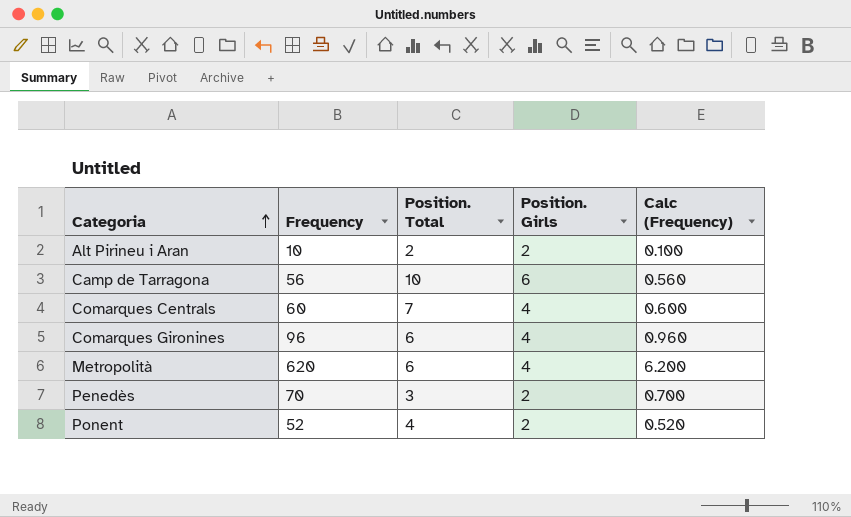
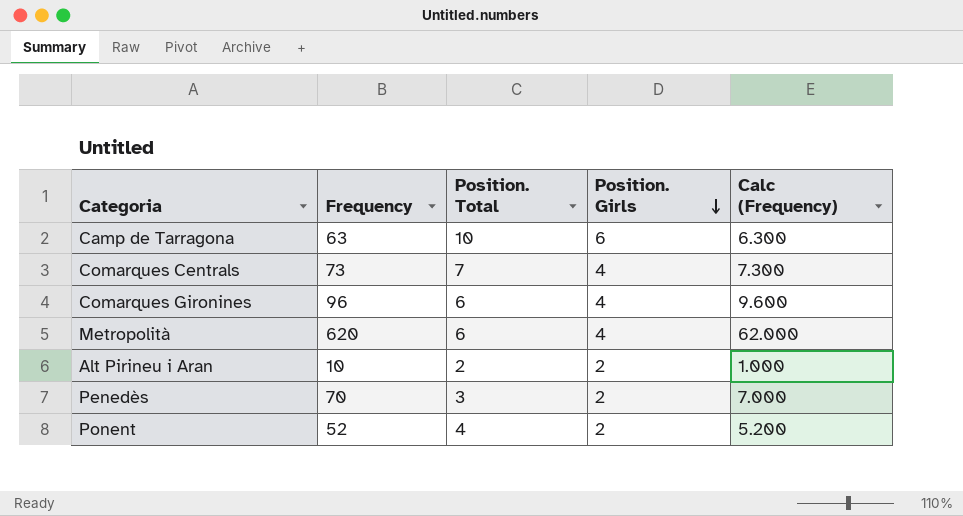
row order: Categoria ascending -> Position. Girls descending
column Calc (Frequency) | formula: [Frequency] * 0.01 -> [Frequency] * 0.1
Camp de Tarragona | Frequency: 56 -> 63
Comarques Centrals | Frequency: 60 -> 73

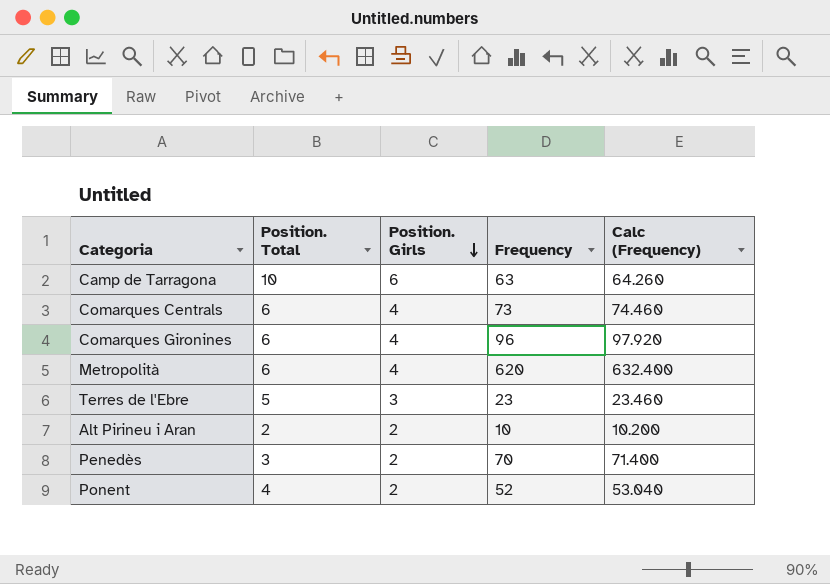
column Frequency | position: 2 -> 4
column Calc (Frequency) | formula: [Frequency] * 0.1 -> [Frequency] * 1.02
Comarques Centrals | Position. Total: 7 -> 6
row Terres de l'Ebre: none -> 5 | 3 | 23 | 23.460

